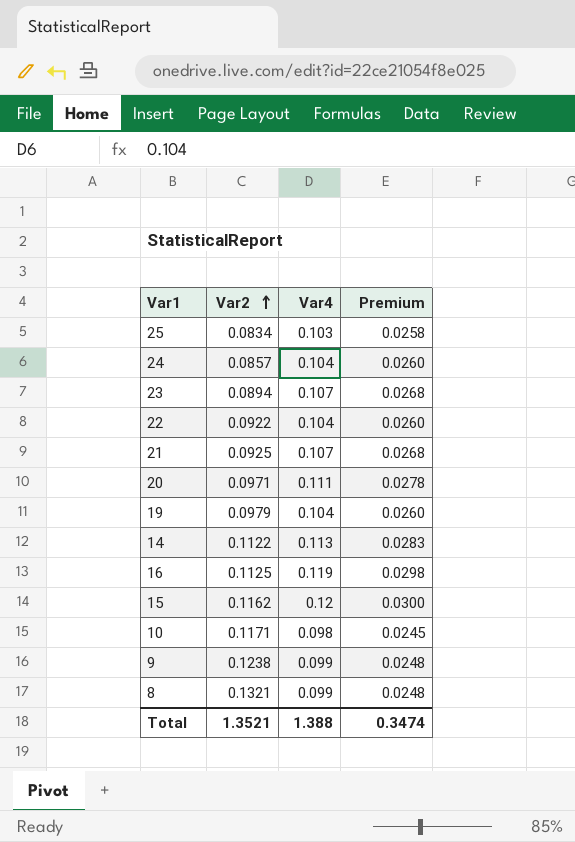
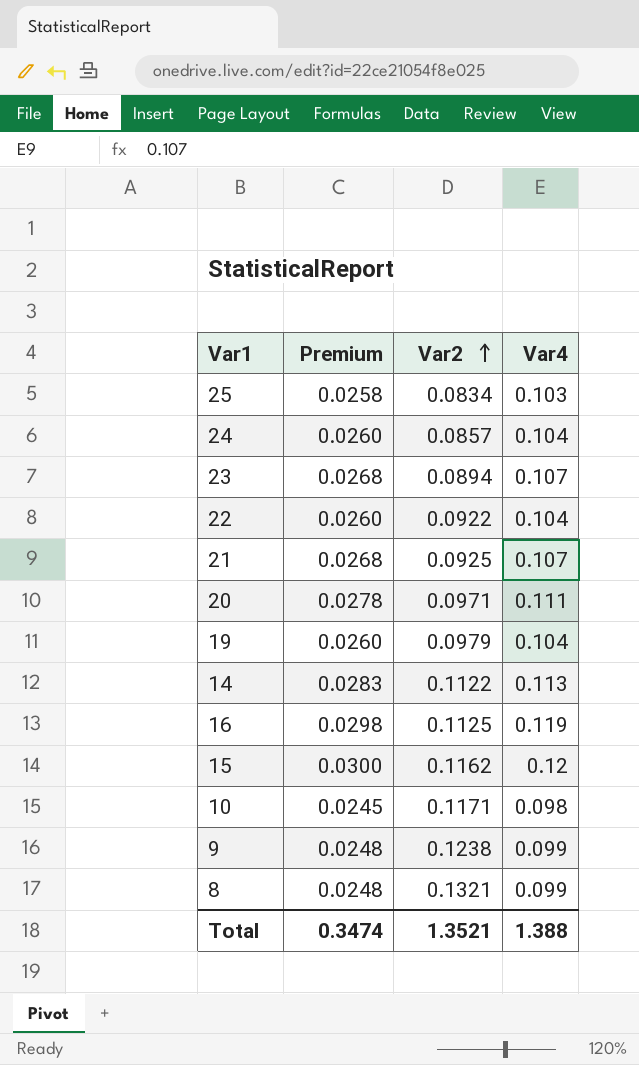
column Premium | position: 4 -> 2

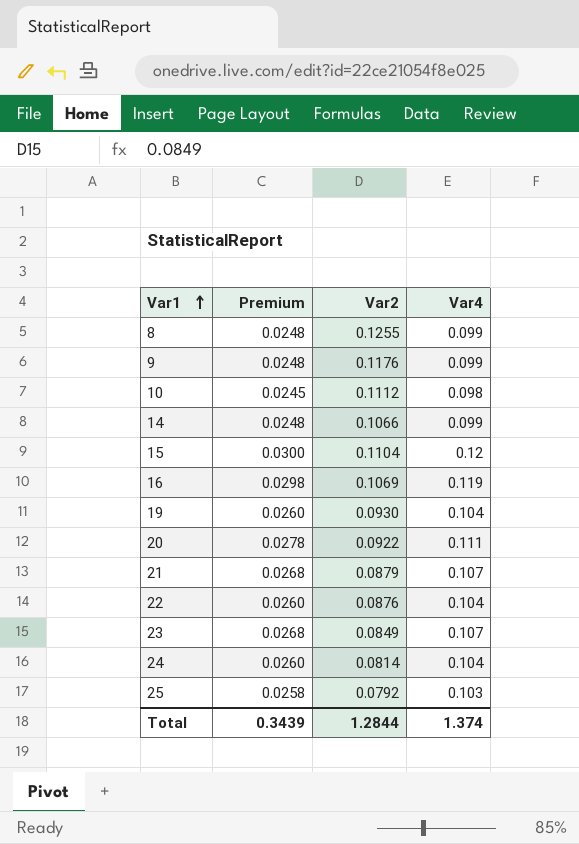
row order: Var2 ascending -> Var1 ascending
8 | Var2: 0.1321 -> 0.1255
9 | Var2: 0.1238 -> 0.1176
10 | Var2: 0.1171 -> 0.1112
14 | Premium: 0.0283 -> 0.0248
14 | Var2: 0.1122 -> 0.1066
14 | Var4: 0.113 -> 0.099
15 | Var2: 0.1162 -> 0.1104
16 | Var2: 0.1125 -> 0.1069
19 | Var2: 0.0979 -> 0.0930
20 | Var2: 0.0971 -> 0.0922
21 | Var2: 0.0925 -> 0.0879
22 | Var2: 0.0922 -> 0.0876
23 | Var2: 0.0894 -> 0.0849
24 | Var2: 0.0857 -> 0.0814
25 | Var2: 0.0834 -> 0.0792
Total | Premium: 0.3474 -> 0.3439
Total | Var2: 1.3521 -> 1.2844
Total | Var4: 1.388 -> 1.374

